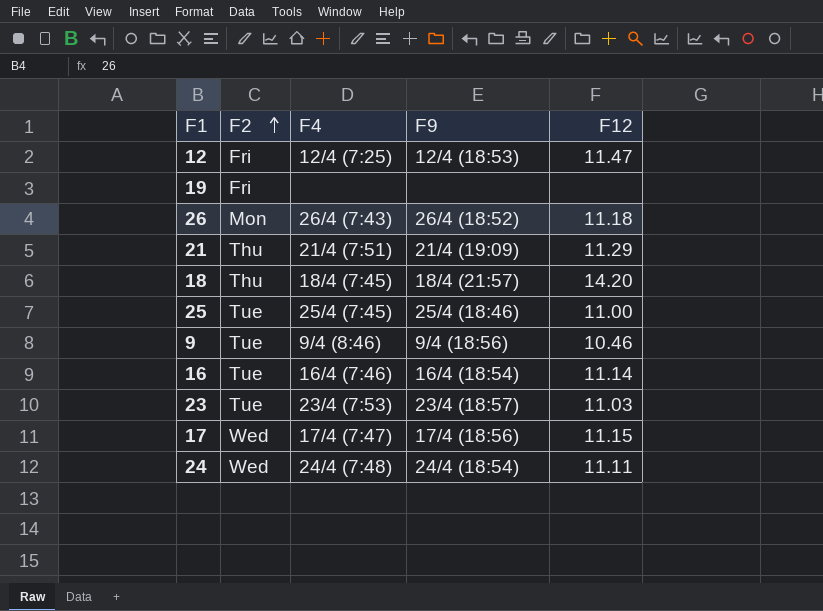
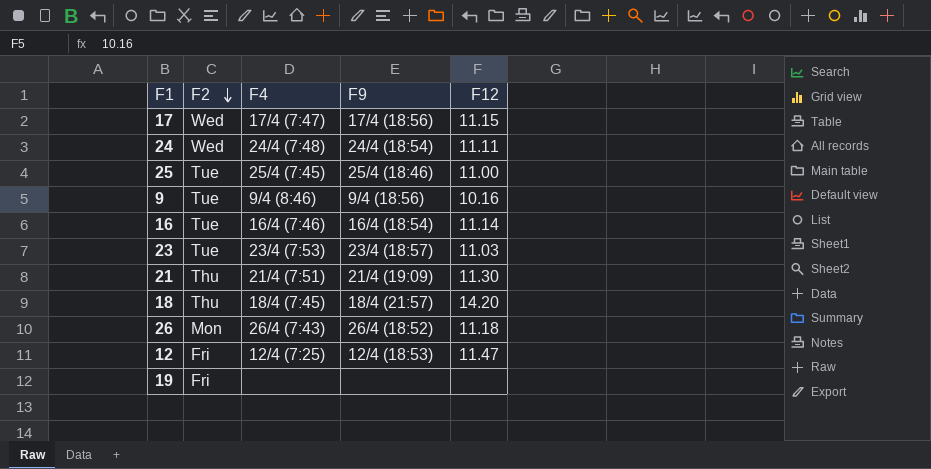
row order: F2 ascending -> F2 descending
9 | F12: 10.46 -> 10.16
21 | F12: 11.29 -> 11.30

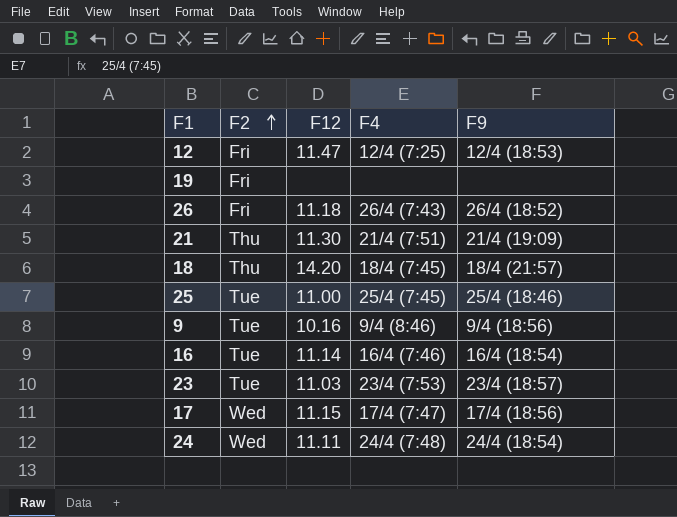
row order: F2 descending -> F2 ascending
column F12 | position: 5 -> 3
26 | F2: Mon -> Fri

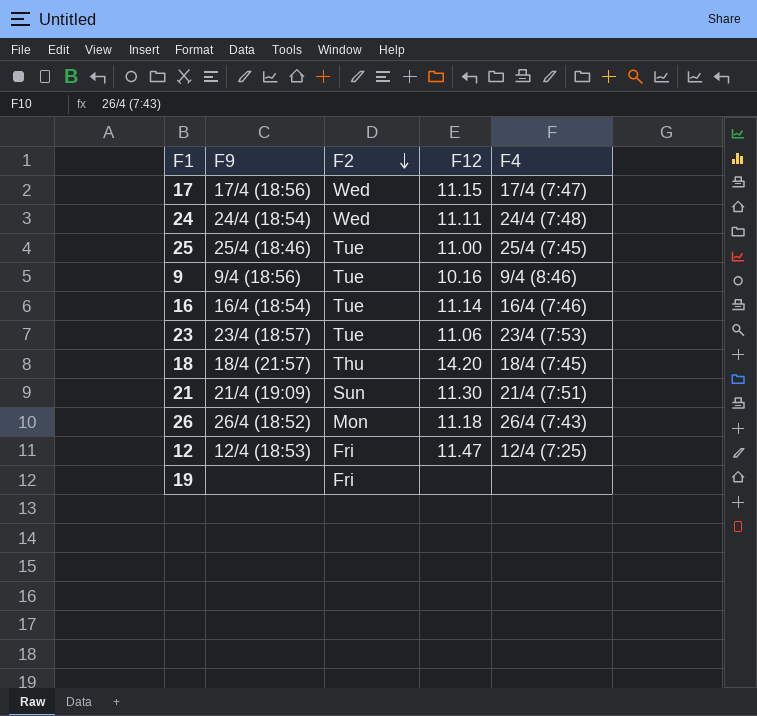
row order: F2 ascending -> F2 descending
column F9 | position: 5 -> 2
23 | F12: 11.03 -> 11.06
21 | F2: Thu -> Sun
26 | F2: Fri -> Mon

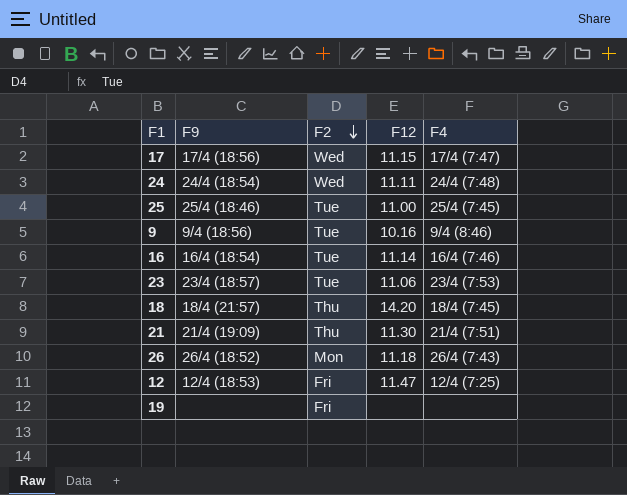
21 | F2: Sun -> Thu

